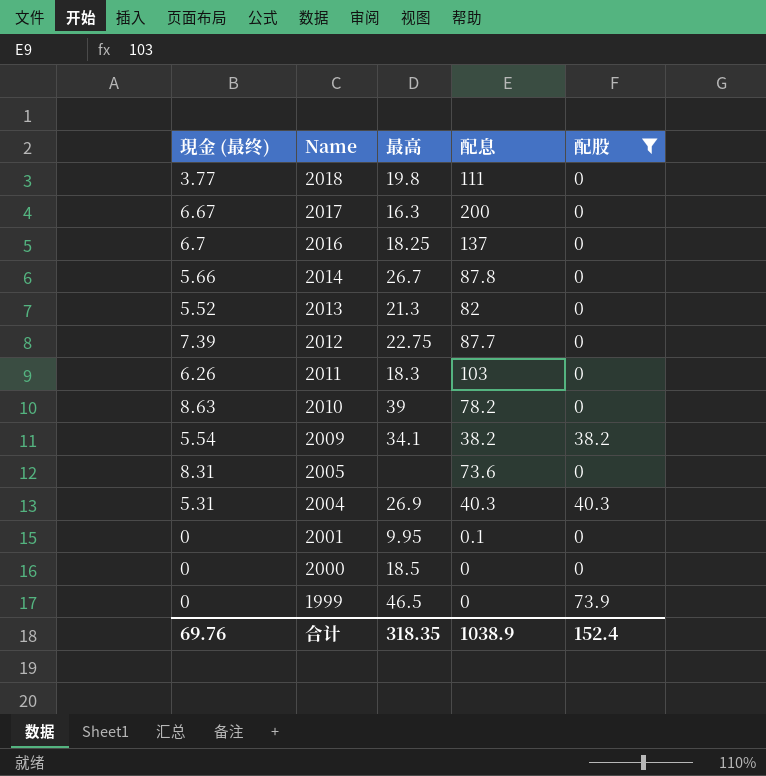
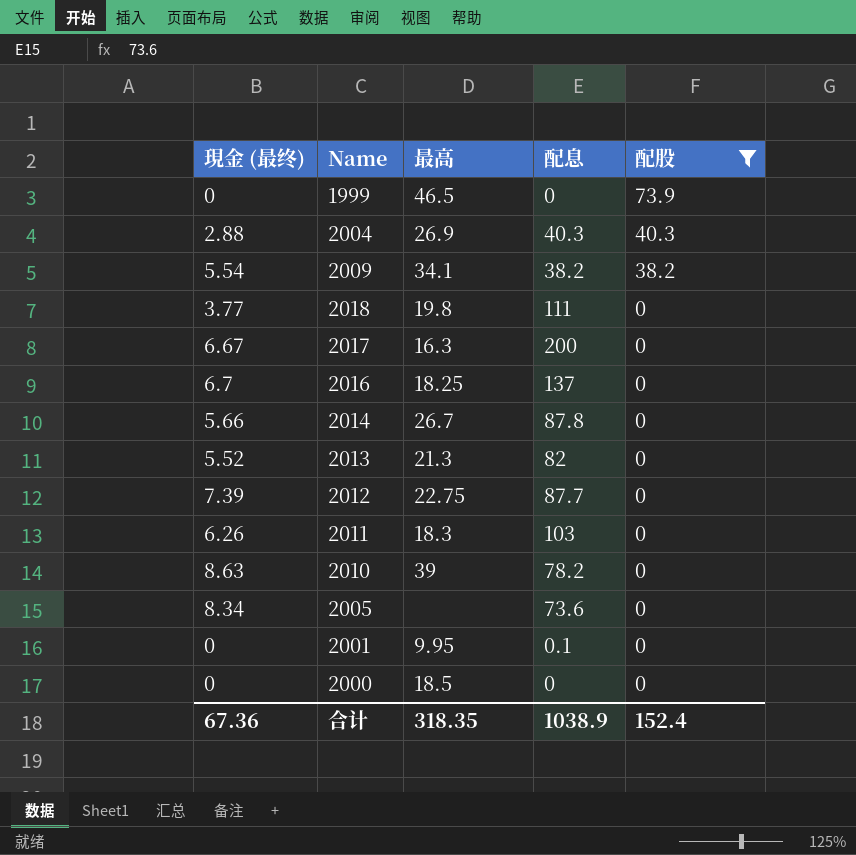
row order: Name descending -> 配股 descending
2004 | 現金 (最终): 5.31 -> 2.88
2005 | 現金 (最终): 8.31 -> 8.34
合计 | 現金 (最终): 69.76 -> 67.36

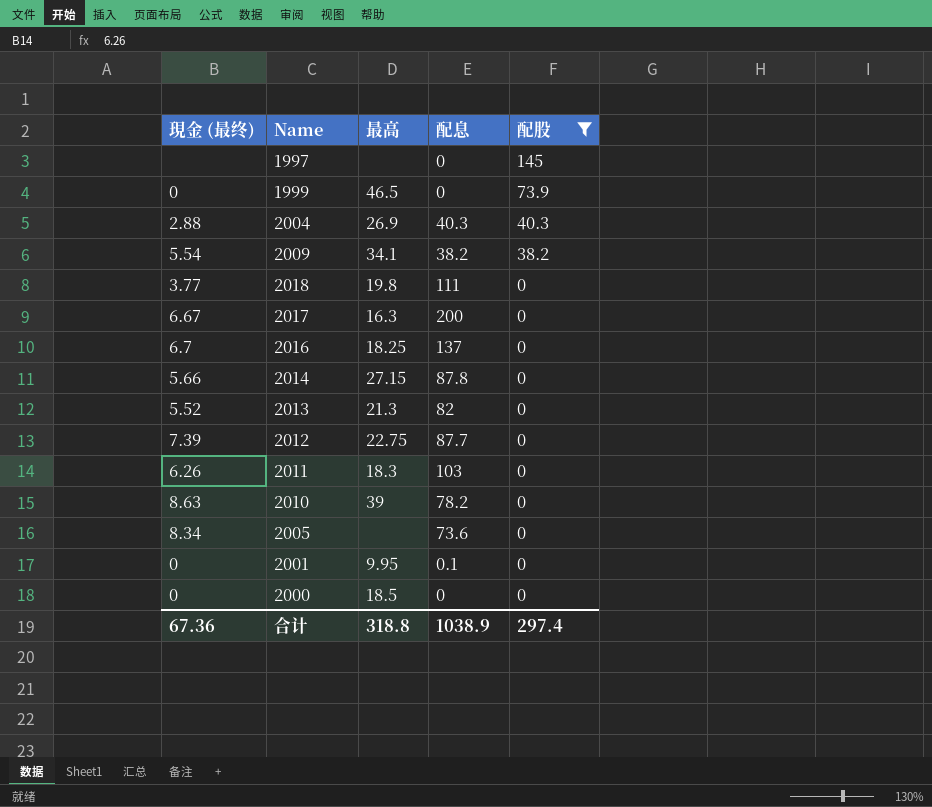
row 1997: none -> none | none | 0 | 145
2014 | 最高: 26.7 -> 27.15
合计 | 最高: 318.35 -> 318.8
合计 | 配股: 152.4 -> 297.4

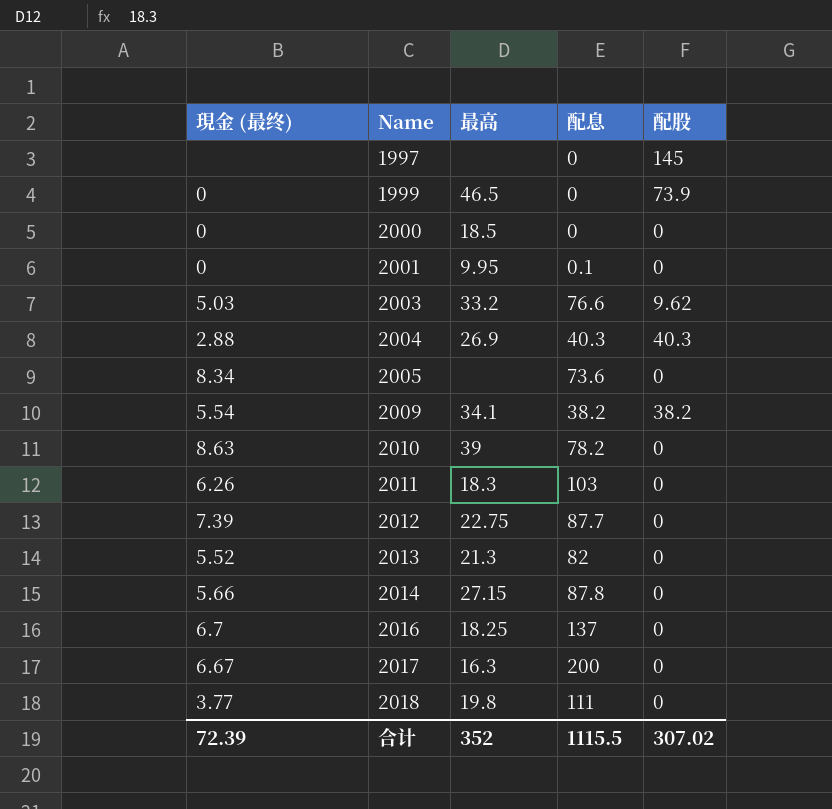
filter: 配股 != 9.62 -> none
row order: 配股 descending -> Name ascending
合计 | 現金 (最终): 67.36 -> 72.39
合计 | 最高: 318.8 -> 352
合计 | 配息: 1038.9 -> 1115.5
合计 | 配股: 297.4 -> 307.02

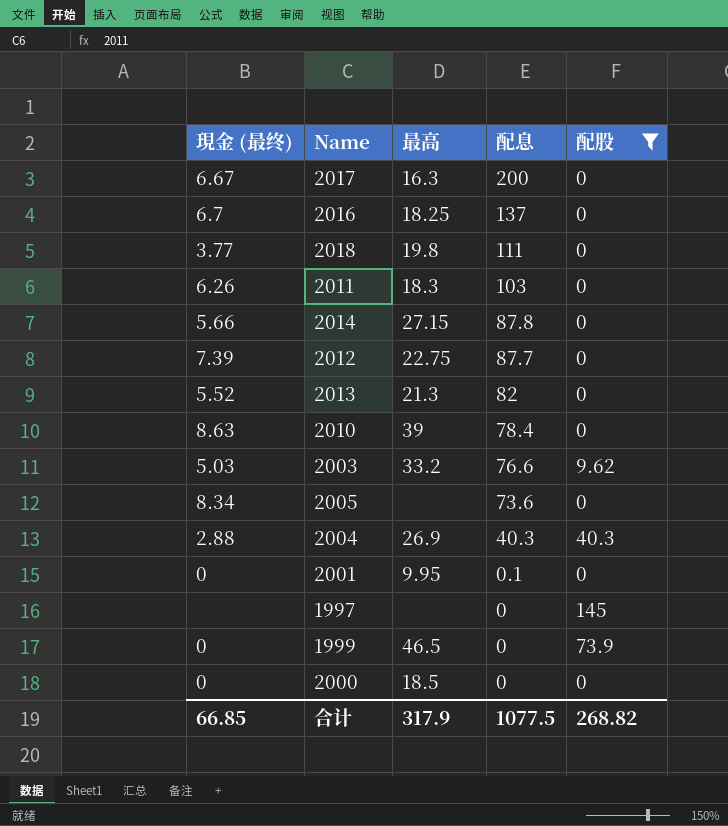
filter: none -> 配股 != 38.2
row order: Name ascending -> 配息 descending
2010 | 配息: 78.2 -> 78.4
合计 | 現金 (最终): 72.39 -> 66.85
合计 | 最高: 352 -> 317.9
合计 | 配息: 1115.5 -> 1077.5
合计 | 配股: 307.02 -> 268.82

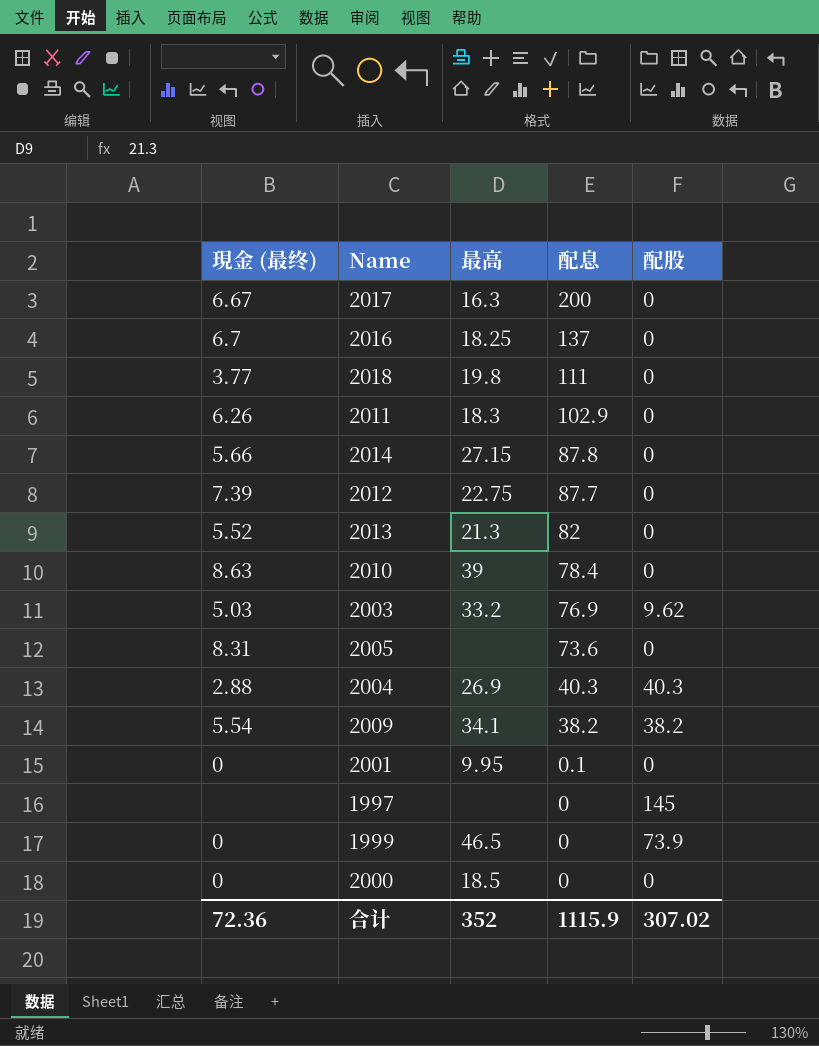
filter: 配股 != 38.2 -> none
2011 | 配息: 103 -> 102.9
2003 | 配息: 76.6 -> 76.9
2005 | 現金 (最终): 8.34 -> 8.31
合计 | 現金 (最终): 66.85 -> 72.36
合计 | 最高: 317.9 -> 352
合计 | 配息: 1077.5 -> 1115.9
合计 | 配股: 268.82 -> 307.02

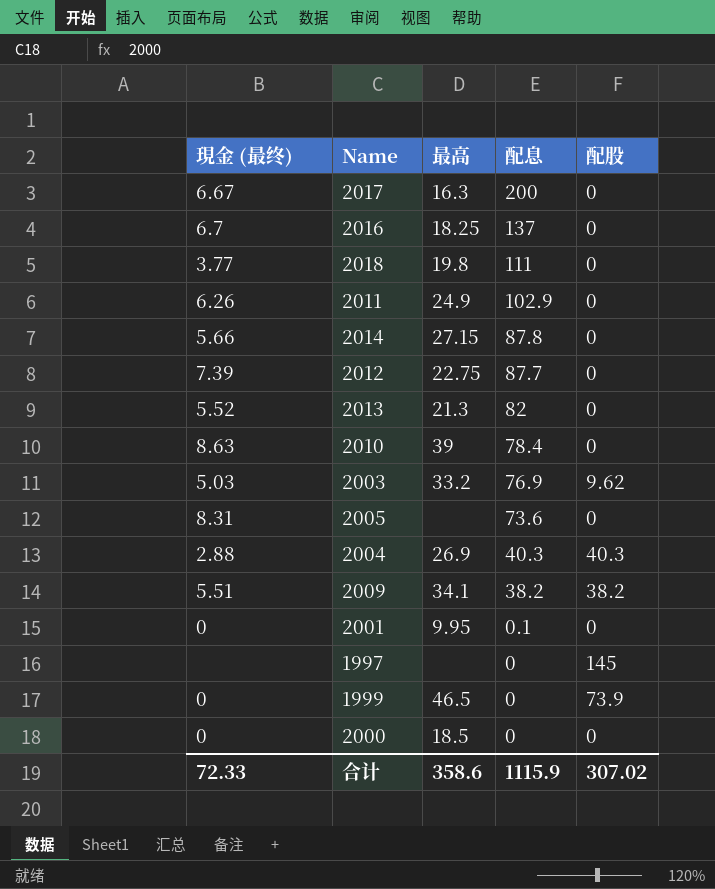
2011 | 最高: 18.3 -> 24.9
2009 | 現金 (最终): 5.54 -> 5.51
合计 | 現金 (最终): 72.36 -> 72.33
合计 | 最高: 352 -> 358.6

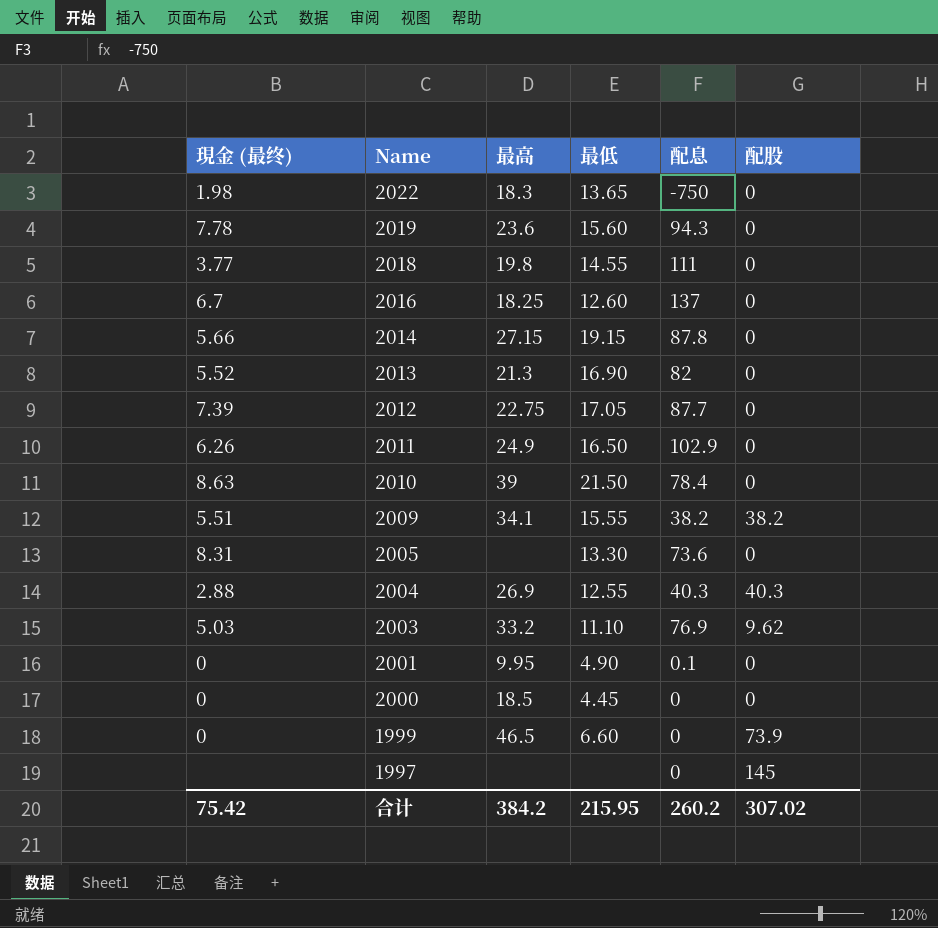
row order: 配息 descending -> Name descending
column 最低 | position: none -> 4
row 2017: 6.67 | 16.3 | 200 | 0 -> none
row 2022: none -> 1.98 | 18.3 | 13.65 | -750 | 0
row 2019: none -> 7.78 | 23.6 | 15.60 | 94.3 | 0
合计 | 現金 (最终): 72.33 -> 75.42
合计 | 最高: 358.6 -> 384.2
合计 | 配息: 1115.9 -> 260.2

